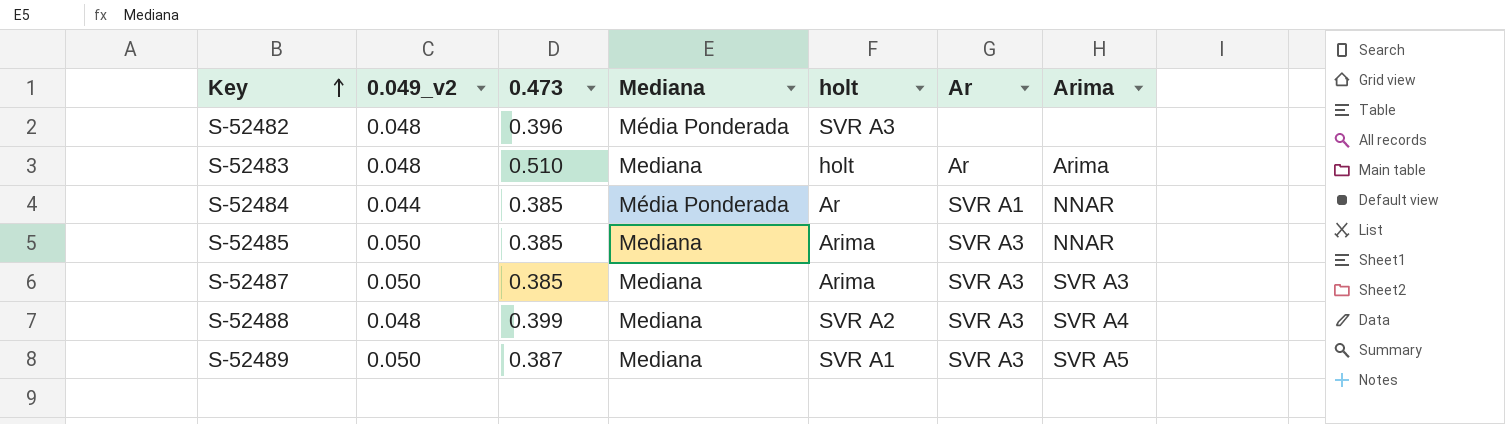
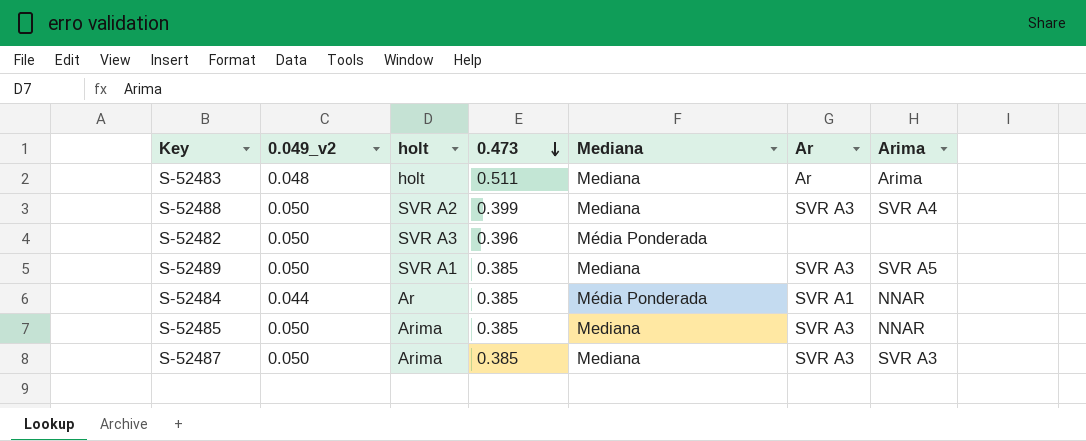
row order: Key ascending -> 0.473 descending
column holt | position: 5 -> 3
S-52483 | 0.473: 0.510 -> 0.511
S-52488 | 0.049_v2: 0.048 -> 0.050
S-52482 | 0.049_v2: 0.048 -> 0.050
S-52489 | 0.473: 0.387 -> 0.385

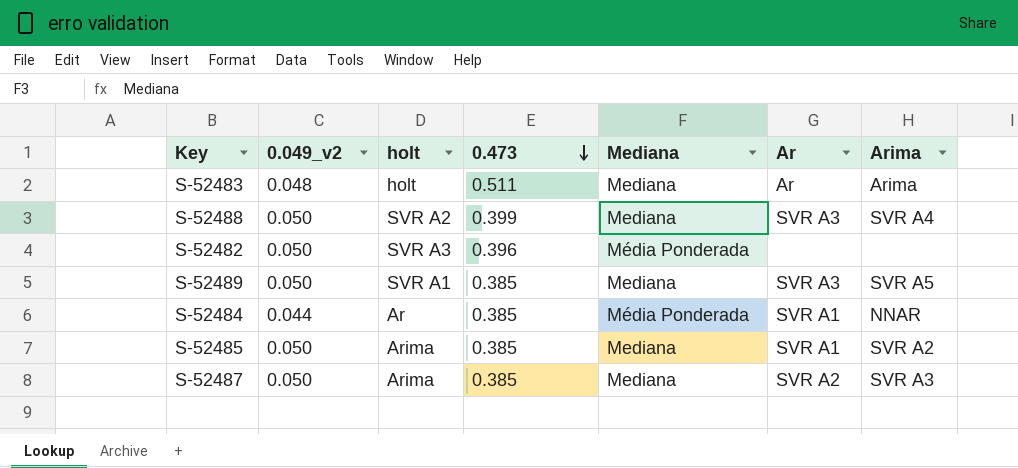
S-52485 | Ar: SVR A3 -> SVR A1
S-52485 | Arima: NNAR -> SVR A2
S-52487 | Ar: SVR A3 -> SVR A2

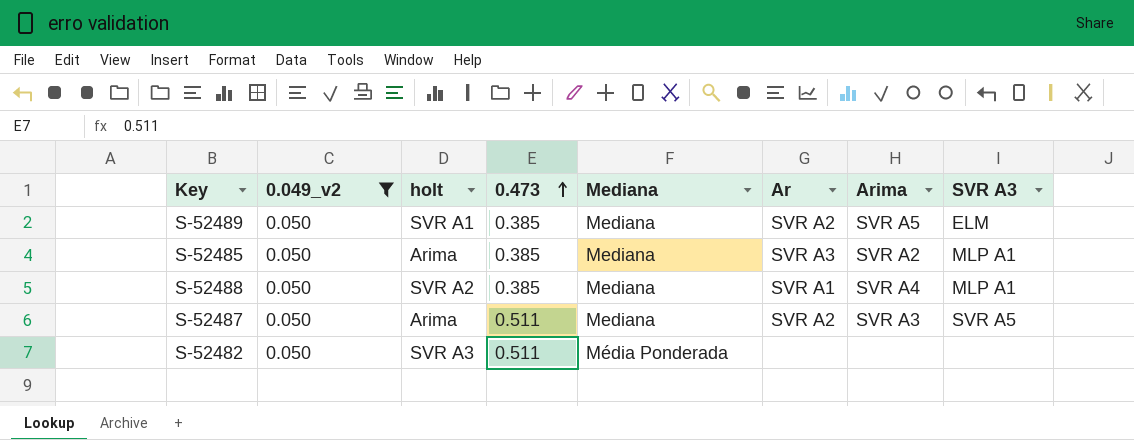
filter: none -> 0.049_v2 = 0.050
row order: 0.473 descending -> 0.473 ascending
column SVR A3 | position: none -> 8
S-52489 | Ar: SVR A3 -> SVR A2
S-52485 | Ar: SVR A1 -> SVR A3
S-52488 | 0.473: 0.399 -> 0.385
S-52488 | Ar: SVR A3 -> SVR A1
S-52487 | 0.473: 0.385 -> 0.511
S-52482 | 0.473: 0.396 -> 0.511

